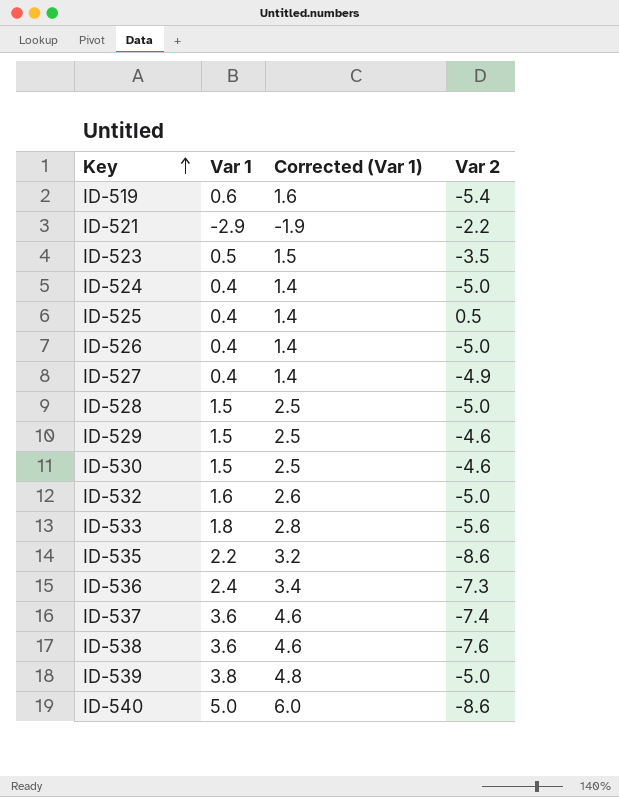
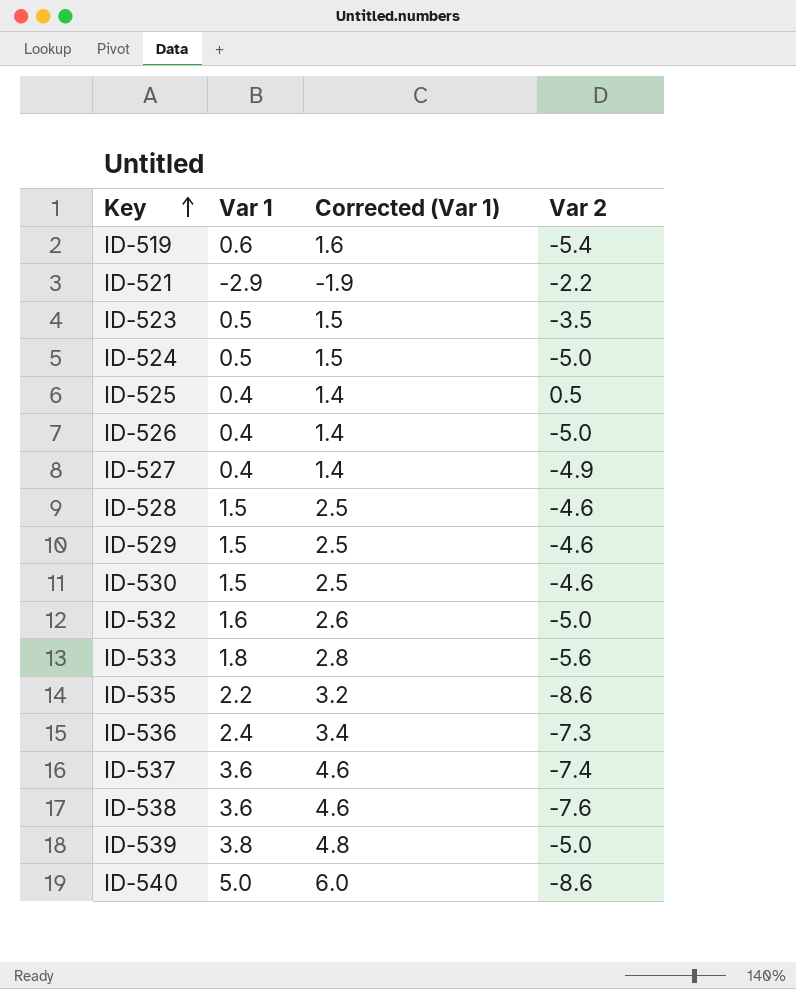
ID-524 | Var 1: 0.4 -> 0.5
ID-524 | Corrected (Var 1): 1.4 -> 1.5
ID-528 | Var 2: -5.0 -> -4.6

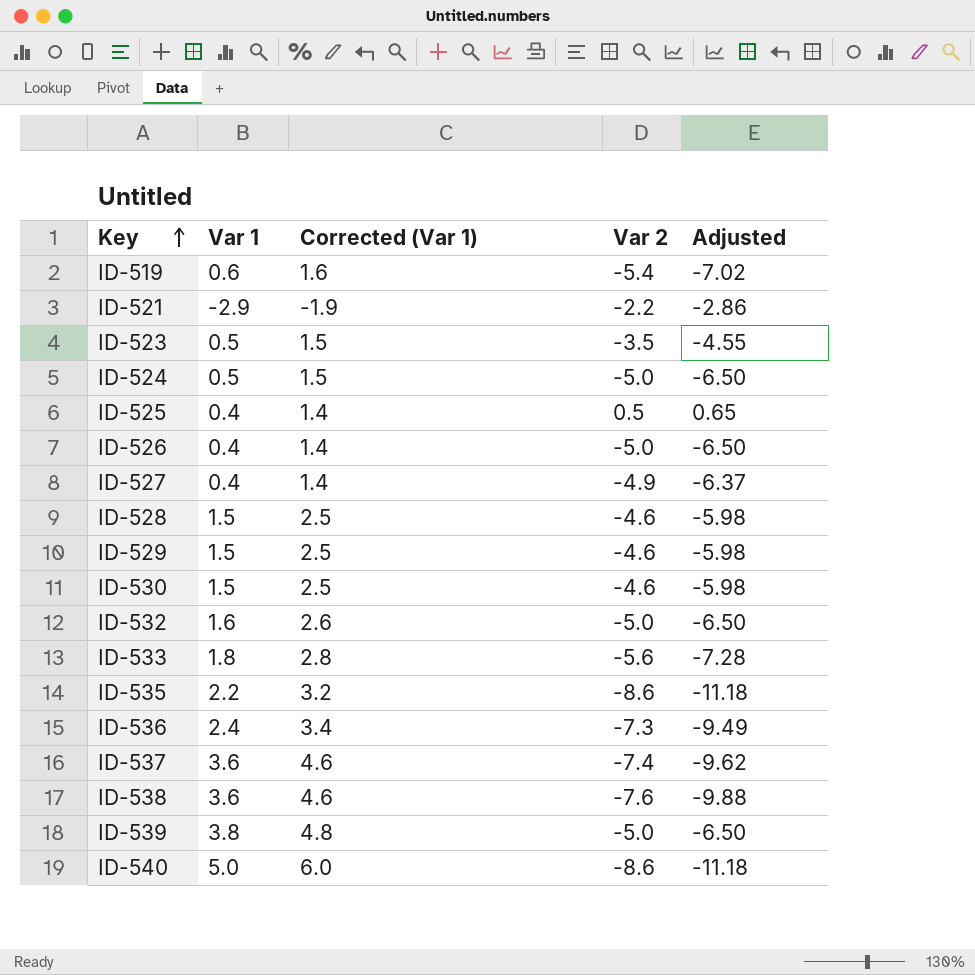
column Adjusted | formula: none -> [Var 2] * 1.3

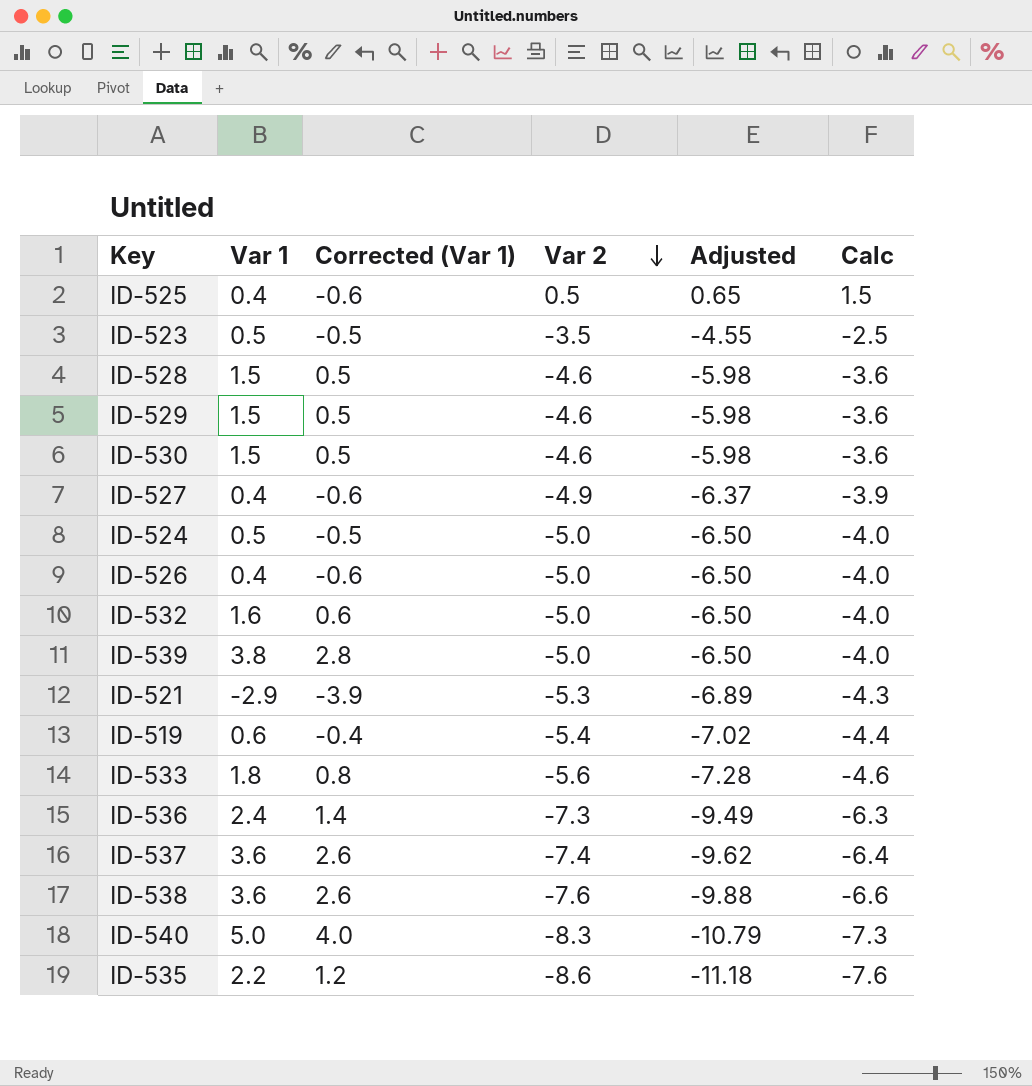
row order: Key ascending -> Var 2 descending
column Corrected (Var 1) | formula: [Var 1] + 1 -> [Var 1] - 1
column Calc | formula: none -> [Var 2] + 1
ID-521 | Var 2: -2.2 -> -5.3
ID-521 | Adjusted: -2.86 -> -6.89
ID-540 | Var 2: -8.6 -> -8.3
ID-540 | Adjusted: -11.18 -> -10.79

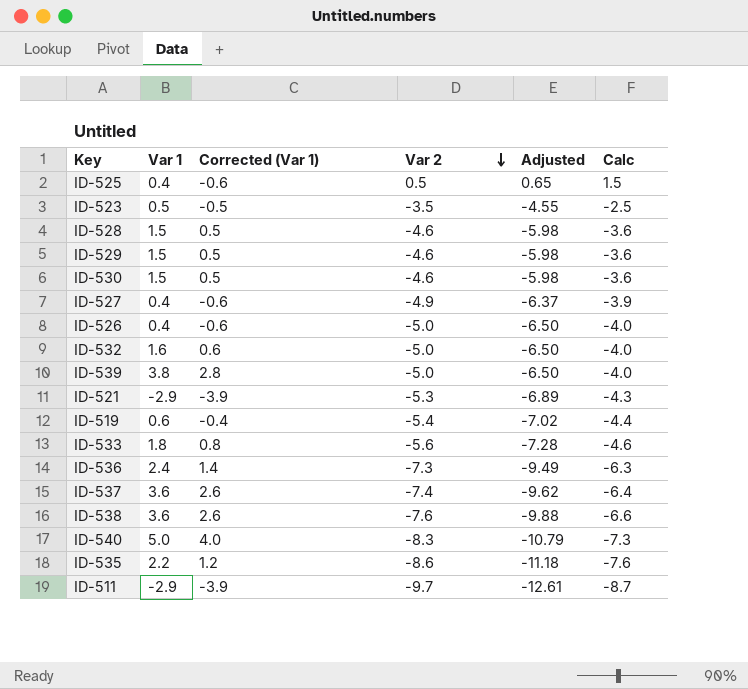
row ID-524: 0.5 | -0.5 | -5.0 | -6.50 | -4.0 -> none
row ID-511: none -> -2.9 | -3.9 | -9.7 | -12.61 | -8.7

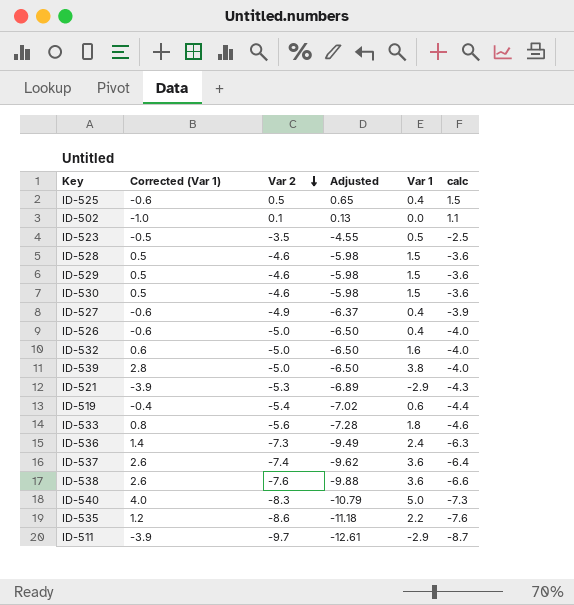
column Var 1 | position: 2 -> 5
column name: Calc -> calc
row ID-502: none -> -1.0 | 0.1 | 0.13 | 0.0 | 1.1

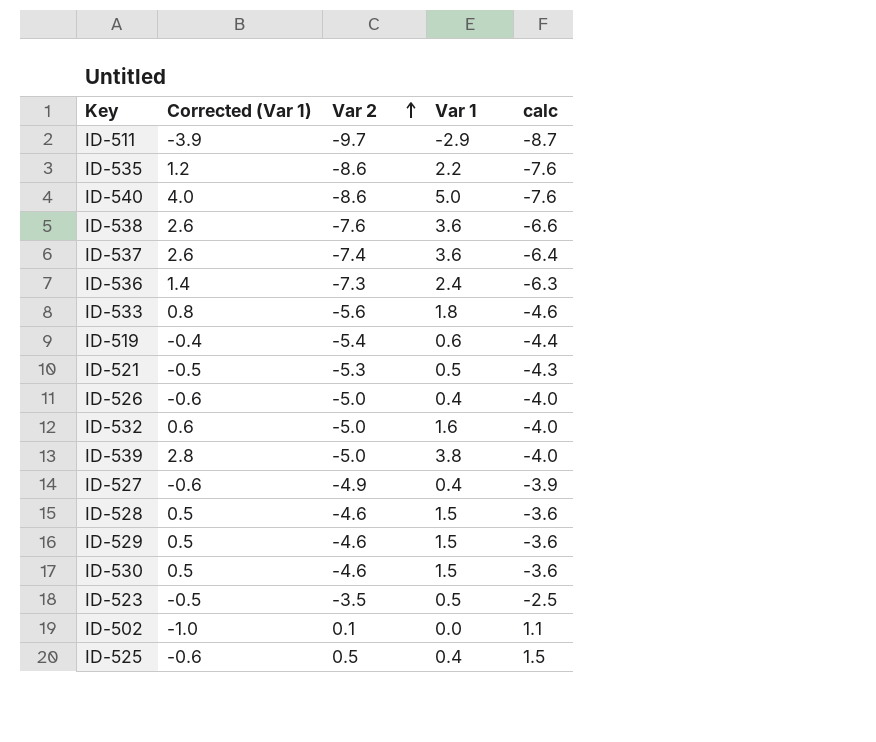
row order: Var 2 descending -> Var 2 ascending
column Adjusted | formula: [Var 2] * 1.3 -> none
ID-540 | Var 2: -8.3 -> -8.6
ID-540 | calc: -7.3 -> -7.6
ID-521 | Corrected (Var 1): -3.9 -> -0.5
ID-521 | Var 1: -2.9 -> 0.5

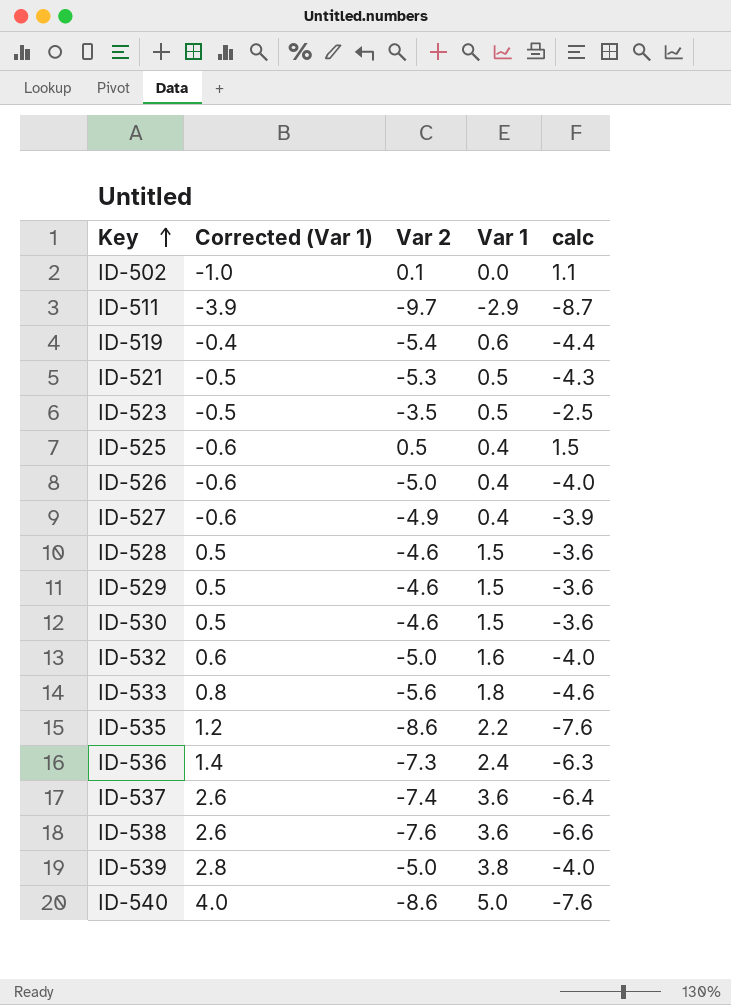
row order: Var 2 ascending -> Key ascending

